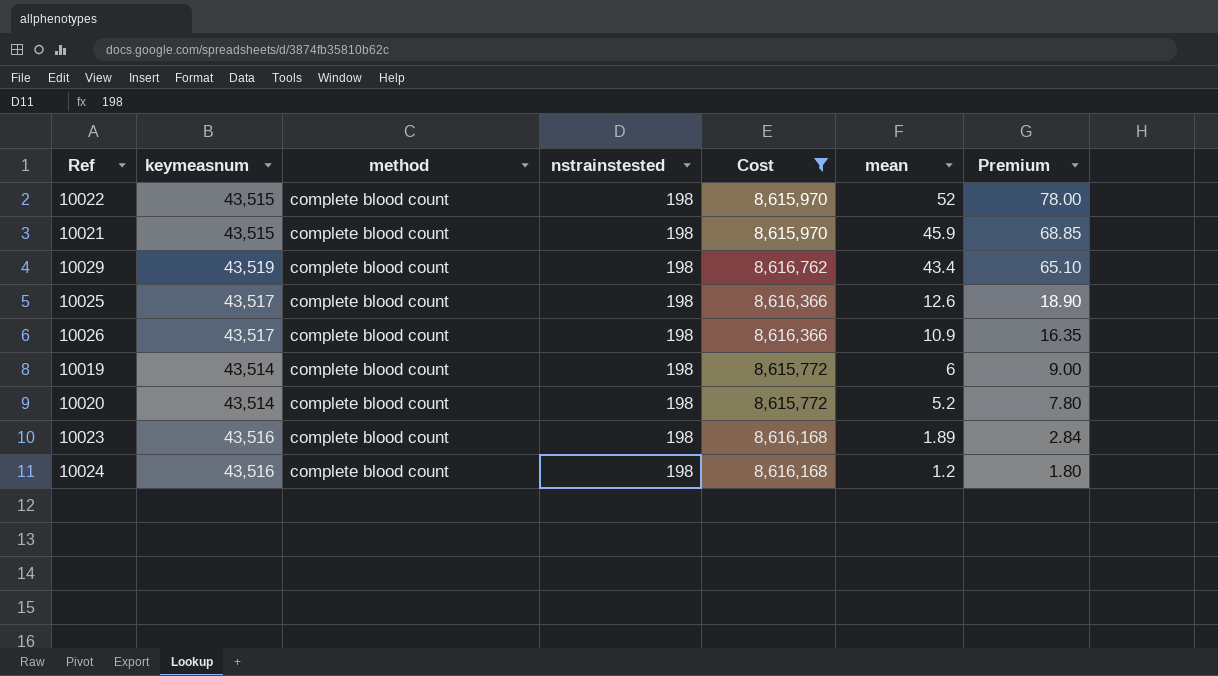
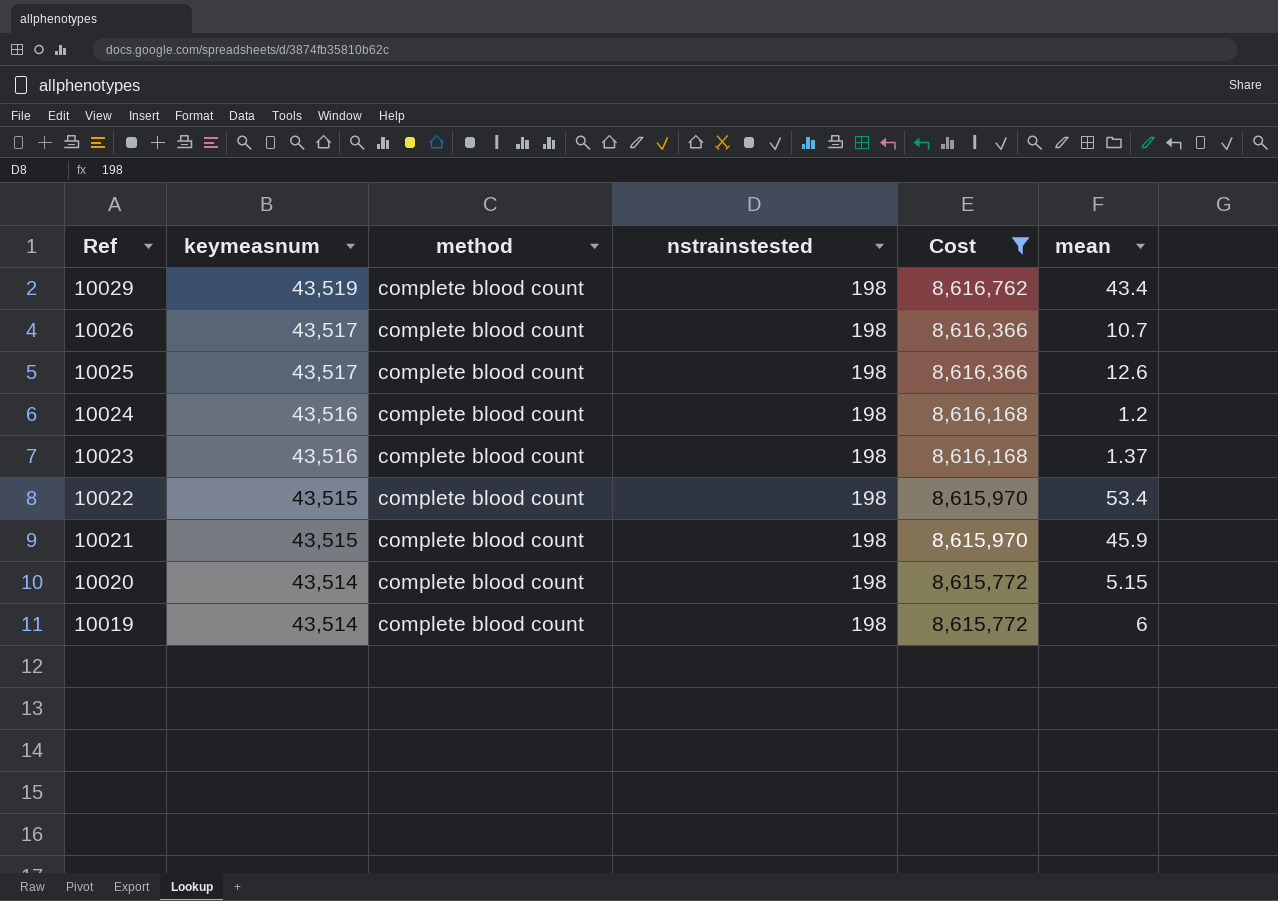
row order: mean descending -> Ref descending
column Premium | formula: [mean] * 1.5 -> none
10026 | mean: 10.9 -> 10.7
10023 | mean: 1.89 -> 1.37
10022 | mean: 52 -> 53.4
10020 | mean: 5.2 -> 5.15

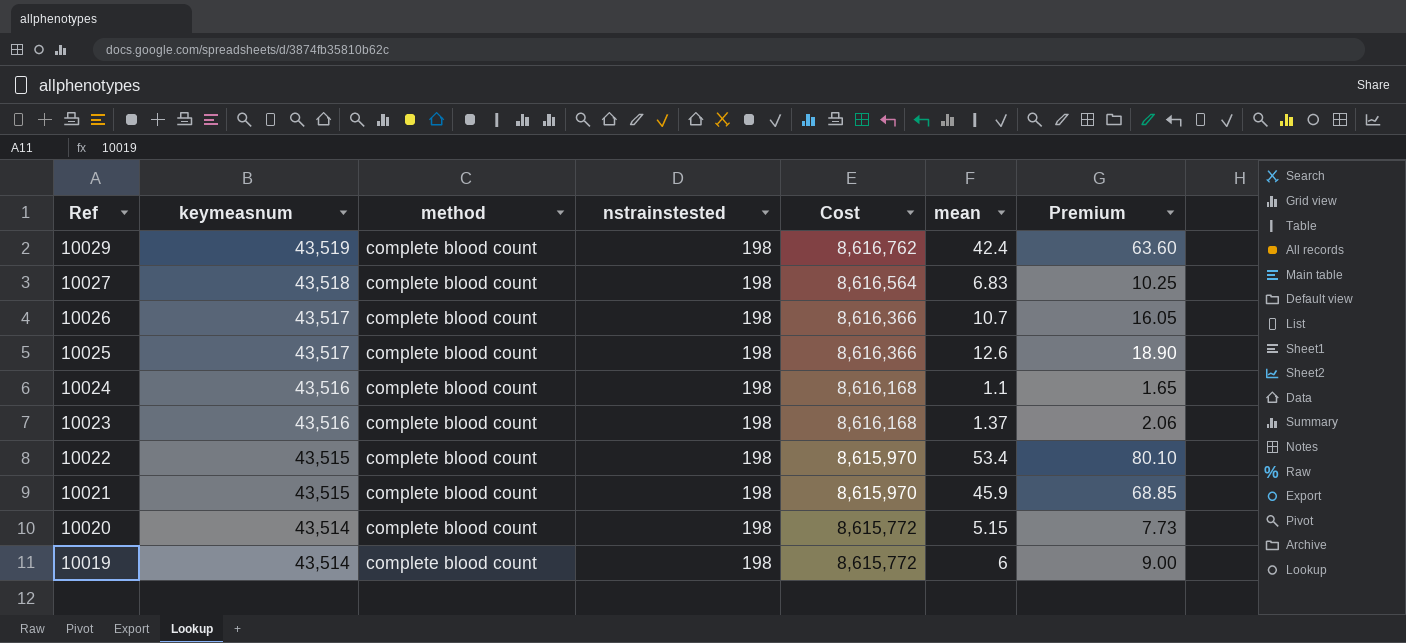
filter: Cost != 8,616,564 -> none
column Premium | formula: none -> [mean] * 1.5
10029 | mean: 43.4 -> 42.4
10024 | mean: 1.2 -> 1.1

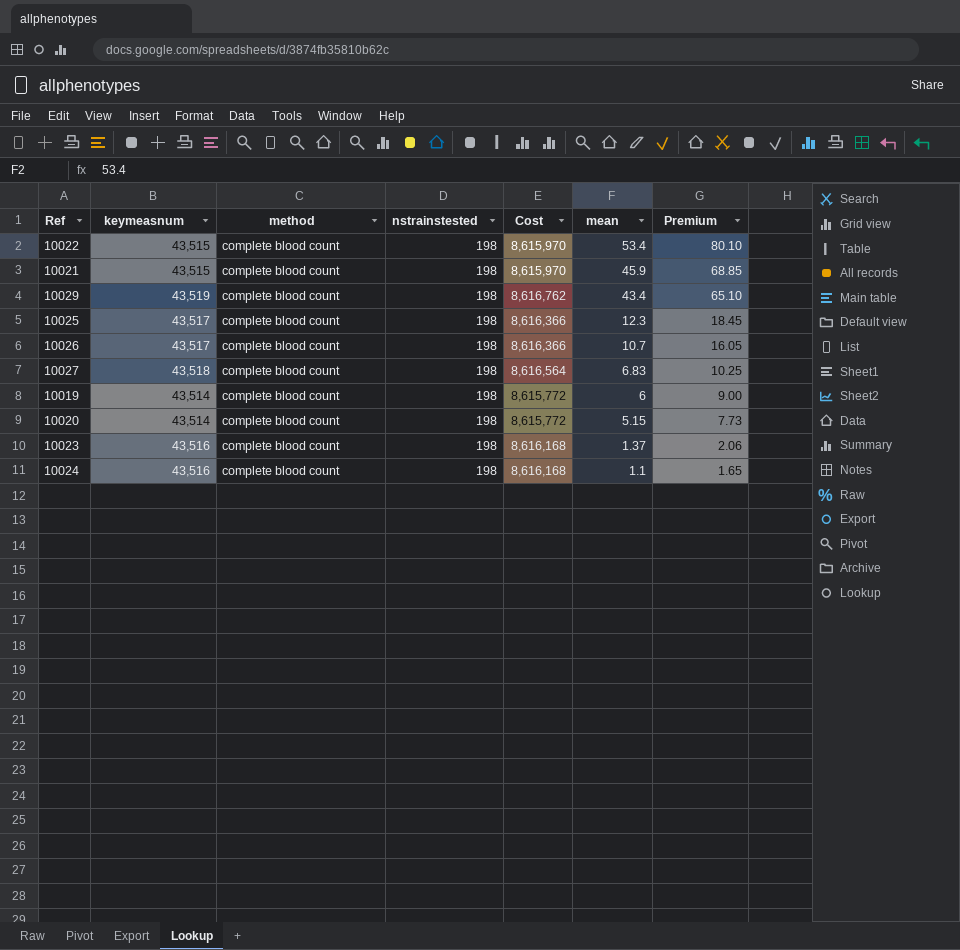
row order: Ref descending -> mean descending
10029 | mean: 42.4 -> 43.4
10029 | Premium: 63.60 -> 65.10
10025 | mean: 12.6 -> 12.3
10025 | Premium: 18.90 -> 18.45

